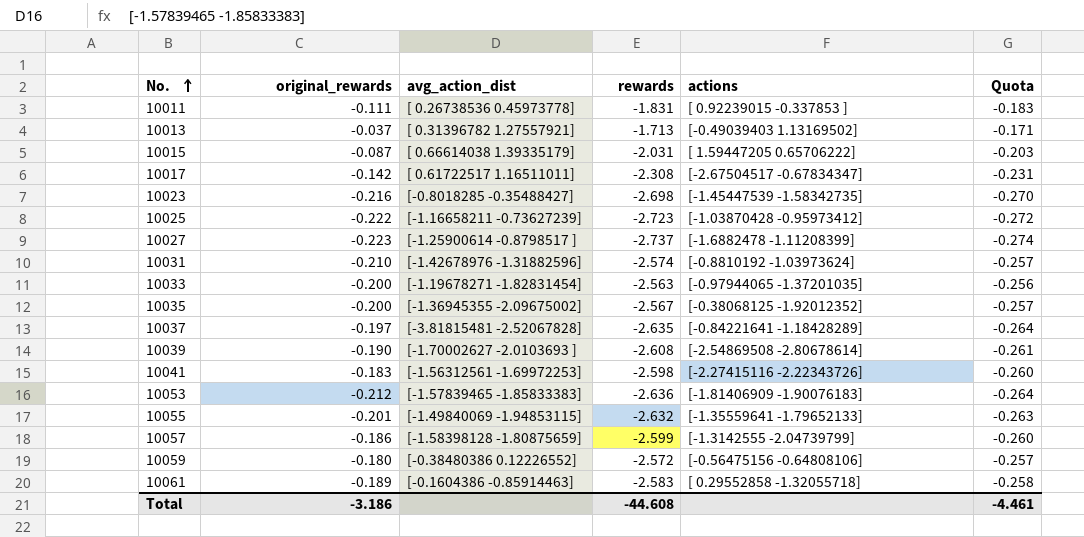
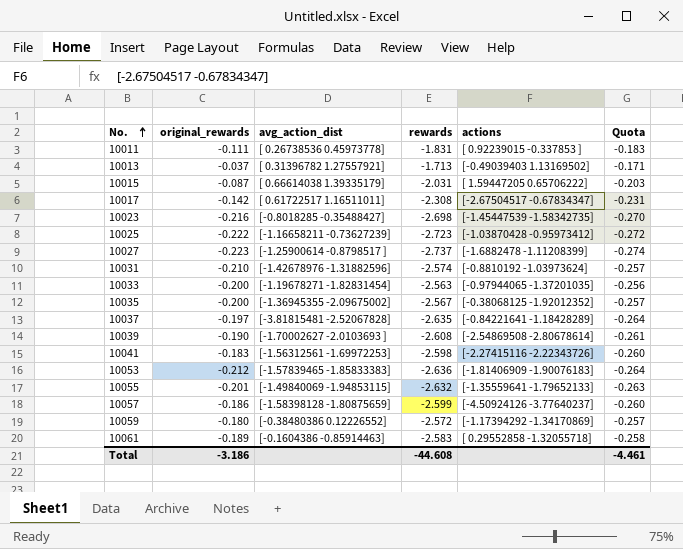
10057 | actions: [-1.3142555 -2.04739799] -> [-4.50924126 -3.77640237]
10059 | actions: [-0.56475156 -0.64808106] -> [-1.17394292 -1.34170869]

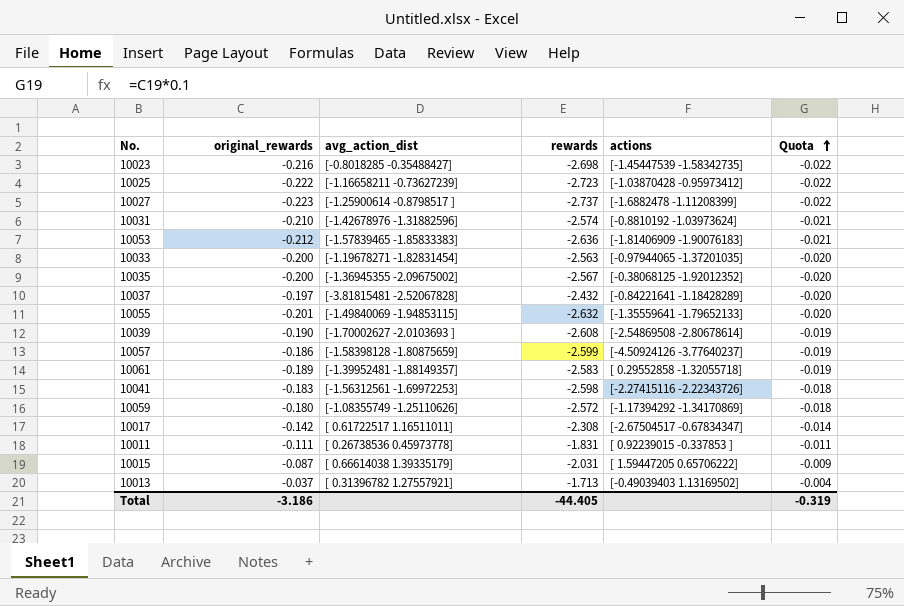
row order: No. ascending -> Quota ascending
column Quota | formula: [rewards] * 0.1 -> [original_rewards] * 0.1
10037 | rewards: -2.635 -> -2.432
10061 | avg_action_dist: [-0.1604386 -0.85914463] -> [-1.39952481 -1.88149357]
10059 | avg_action_dist: [-0.38480386 0.12226552] -> [-1.08355749 -1.25110626]
Total | rewards: -44.608 -> -44.405
Total | Quota: -4.461 -> -0.319

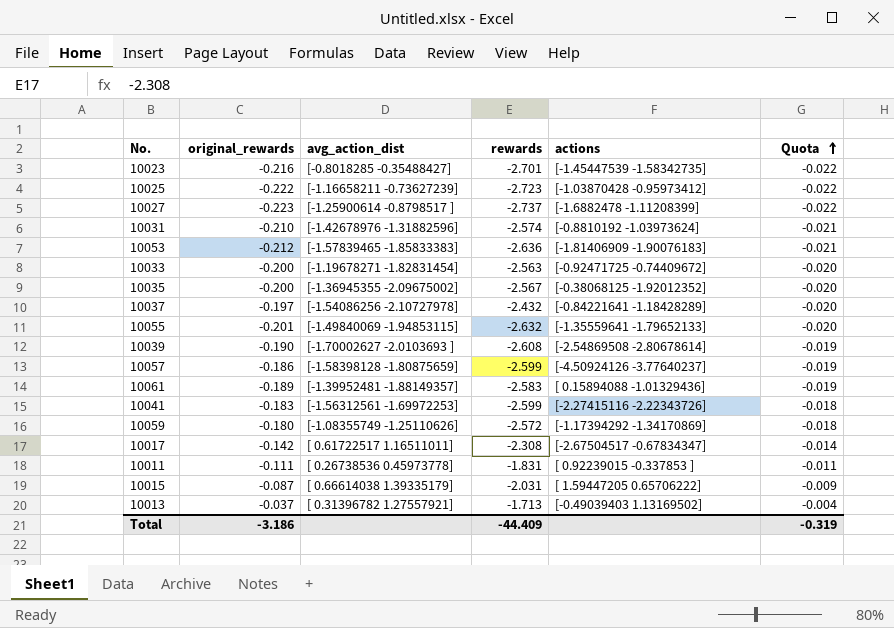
10023 | rewards: -2.698 -> -2.701
10033 | actions: [-0.97944065 -1.37201035] -> [-0.92471725 -0.74409672]
10037 | avg_action_dist: [-3.81815481 -2.52067828] -> [-1.54086256 -2.10727978]
10061 | actions: [ 0.29552858 -1.32055718] -> [ 0.15894088 -1.01329436]
10041 | rewards: -2.598 -> -2.599
Total | rewards: -44.405 -> -44.409

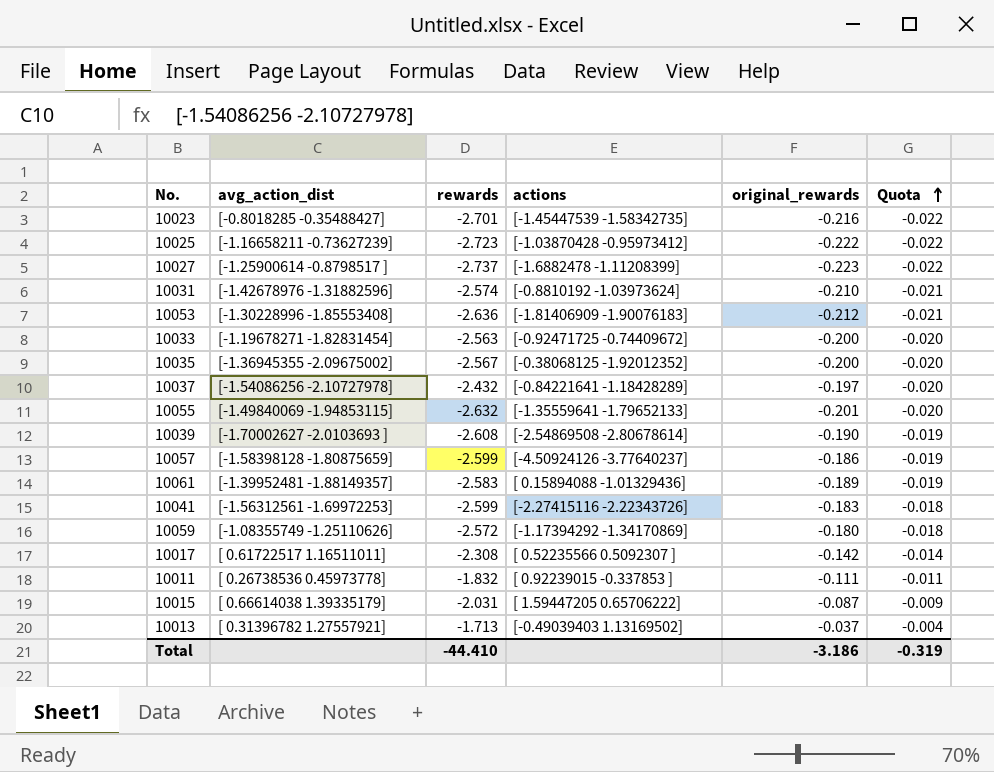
column original_rewards | position: 2 -> 5
10053 | avg_action_dist: [-1.57839465 -1.85833383] -> [-1.30228996 -1.85553408]
10017 | actions: [-2.67504517 -0.67834347] -> [ 0.52235566 0.5092307 ]
10011 | rewards: -1.831 -> -1.832
Total | rewards: -44.409 -> -44.410

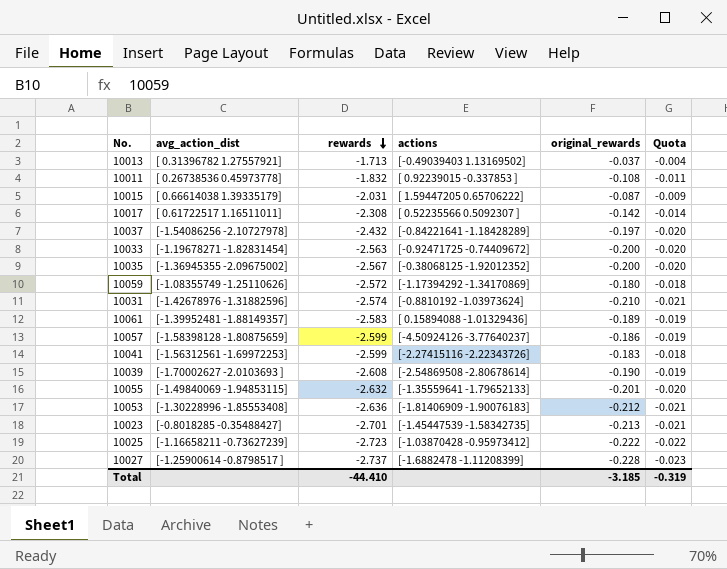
row order: Quota ascending -> rewards descending
10011 | original_rewards: -0.111 -> -0.108
10023 | original_rewards: -0.216 -> -0.213
10023 | Quota: -0.022 -> -0.021
10027 | original_rewards: -0.223 -> -0.228
10027 | Quota: -0.022 -> -0.023
Total | original_rewards: -3.186 -> -3.185

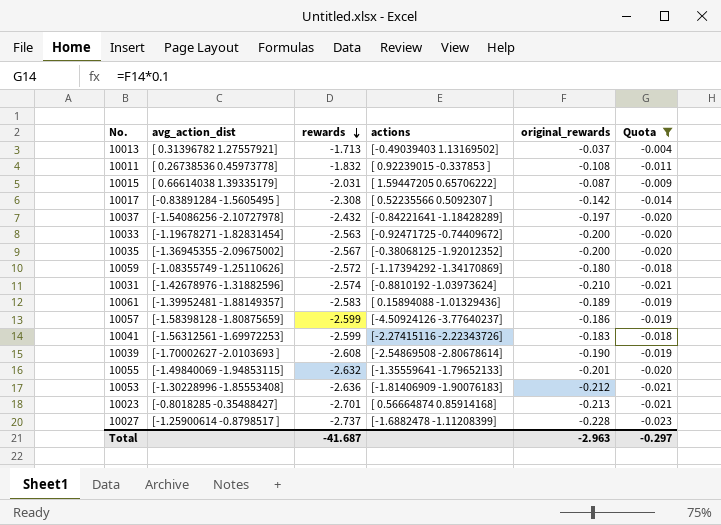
filter: none -> Quota != -0.022
10017 | avg_action_dist: [ 0.61722517 1.16511011] -> [-0.83891284 -1.5605495 ]
10023 | actions: [-1.45447539 -1.58342735] -> [ 0.56664874 0.85914168]
Total | rewards: -44.410 -> -41.687
Total | original_rewards: -3.185 -> -2.963
Total | Quota: -0.319 -> -0.297

